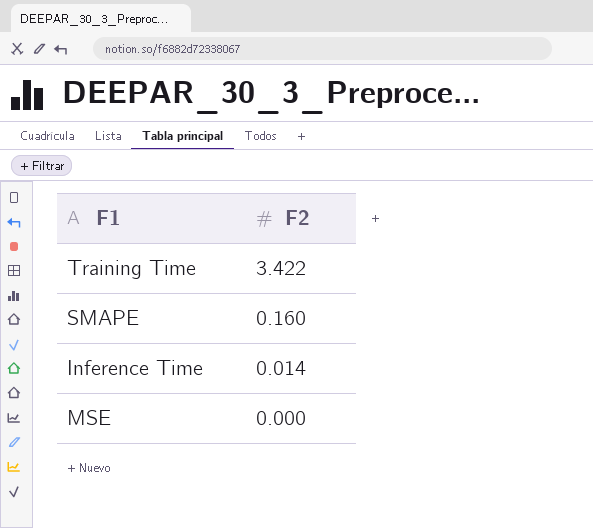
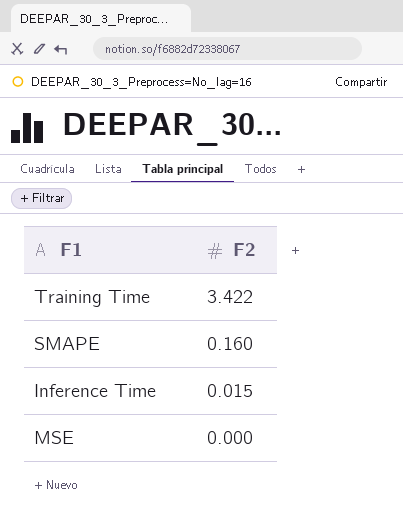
Inference Time | F2: 0.014 -> 0.015

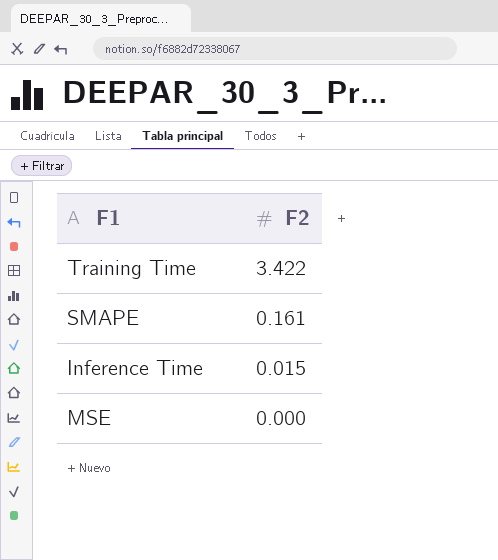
SMAPE | F2: 0.160 -> 0.161

